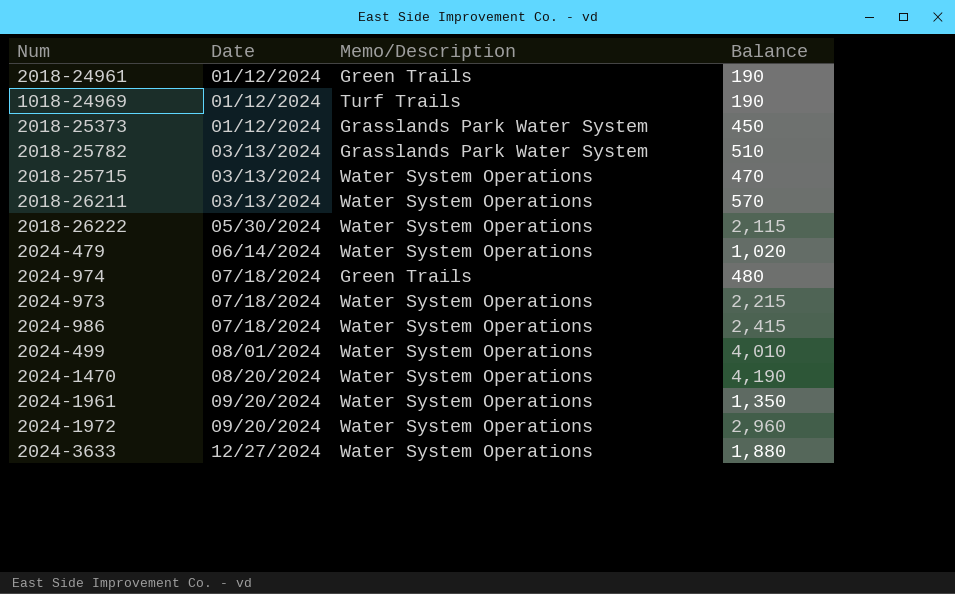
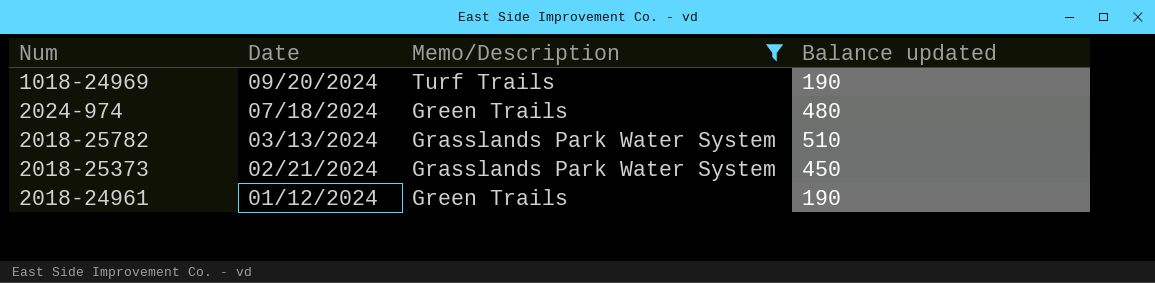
filter: none -> Memo/Description != Water System Operations
row order: Date ascending -> Date descending
column name: Balance -> Balance updated
1018-24969 | Date: 01/12/2024 -> 09/20/2024
2018-25373 | Date: 01/12/2024 -> 02/21/2024

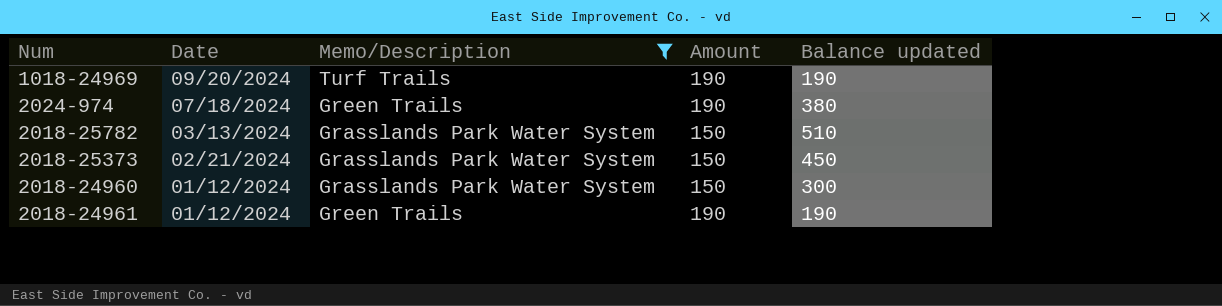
column Amount | position: none -> 4
2024-974 | Balance updated: 480 -> 380
row 2018-24960: none -> 01/12/2024 | Grasslands Park Water System | 150 | 300

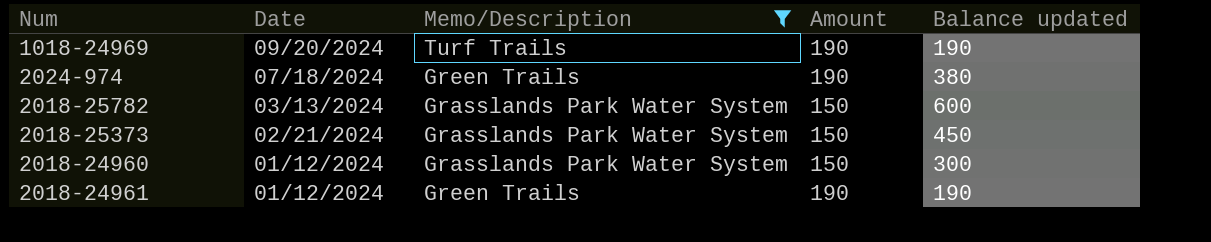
2018-25782 | Balance updated: 510 -> 600

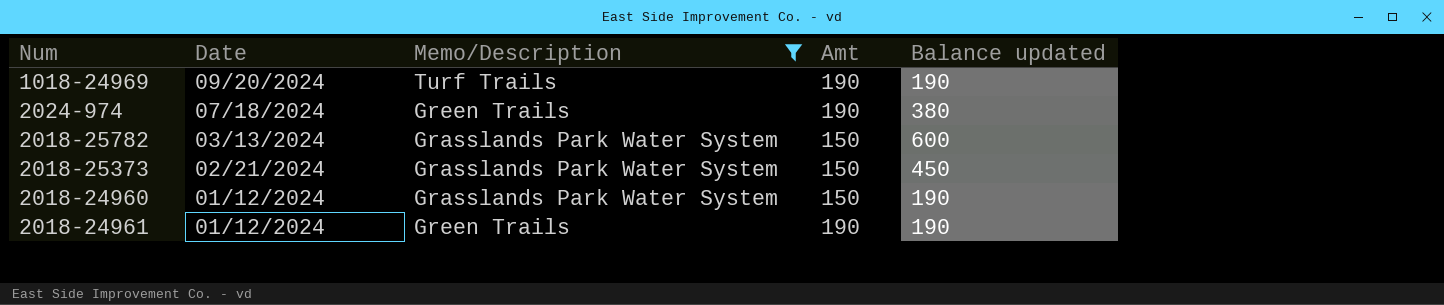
column name: Amount -> Amt
2018-24960 | Balance updated: 300 -> 190

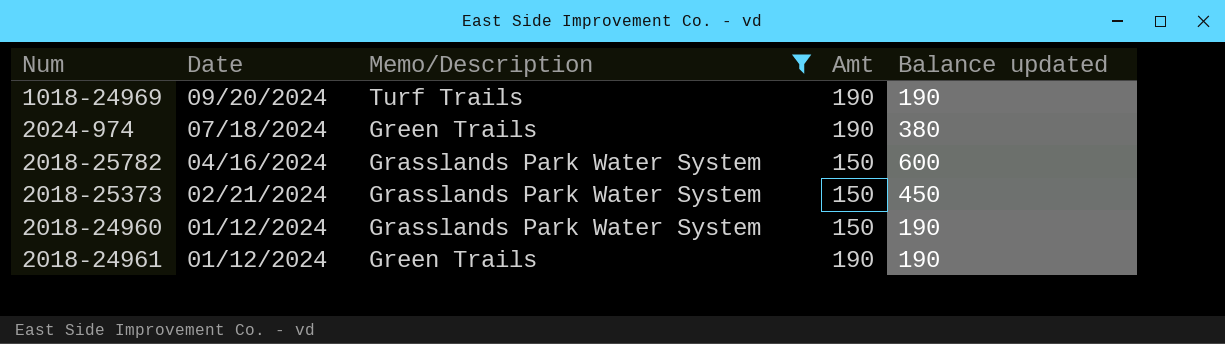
2018-25782 | Date: 03/13/2024 -> 04/16/2024

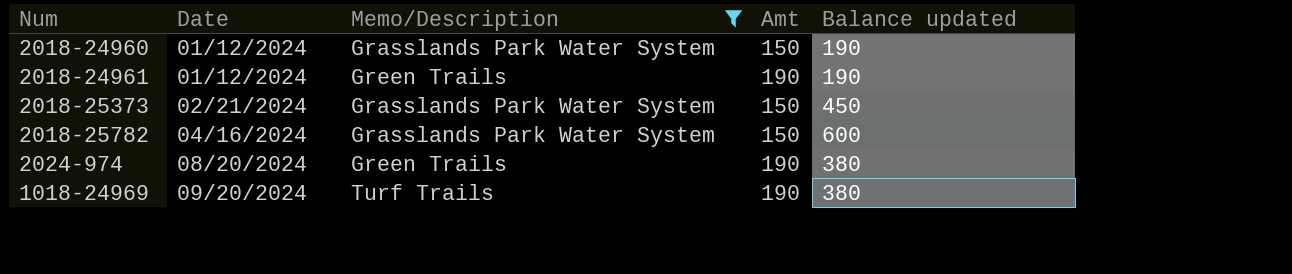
row order: Date descending -> Date ascending
2024-974 | Date: 07/18/2024 -> 08/20/2024
1018-24969 | Balance updated: 190 -> 380

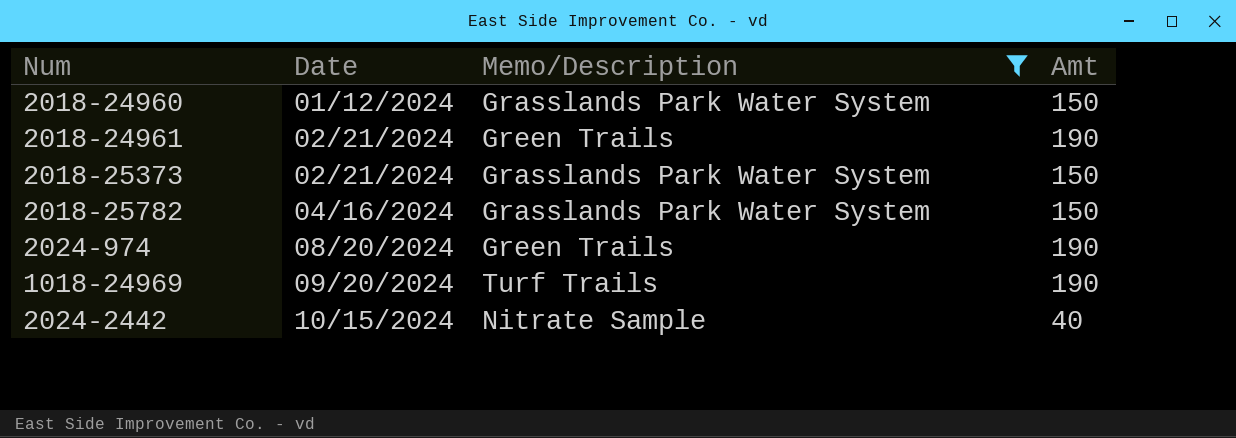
column Balance updated | position: 5 -> none
2018-24961 | Date: 01/12/2024 -> 02/21/2024
row 2024-2442: none -> 10/15/2024 | Nitrate Sample | 40

